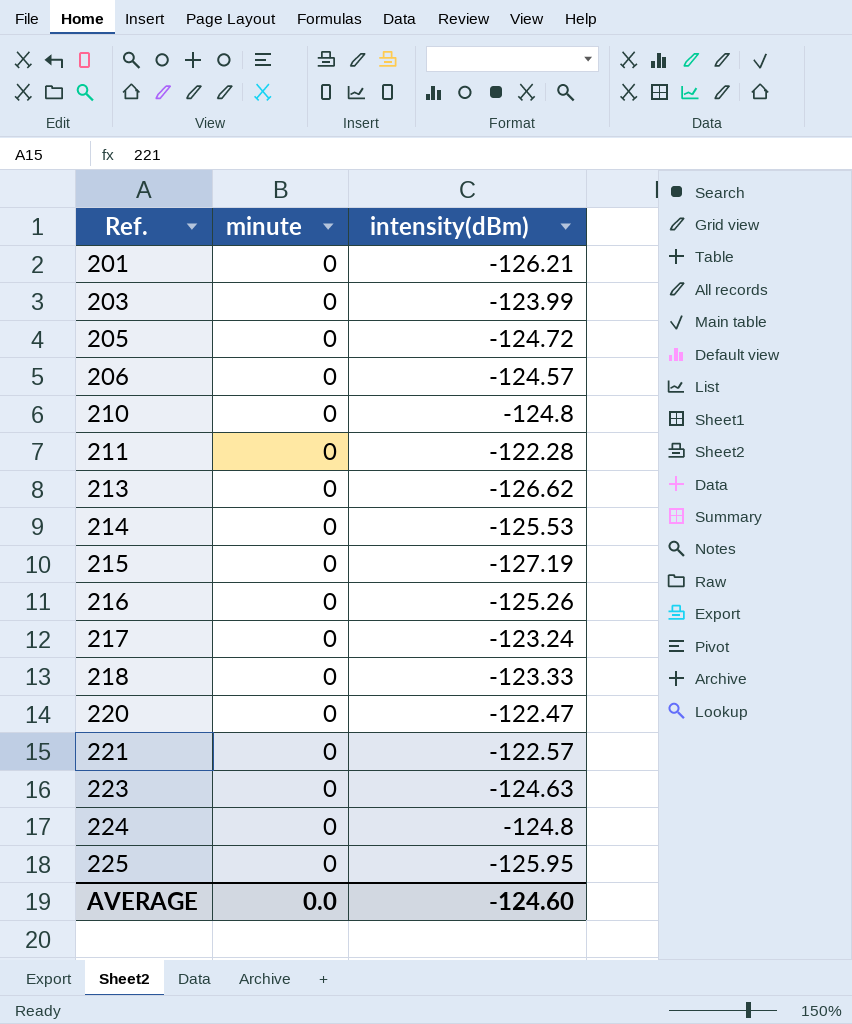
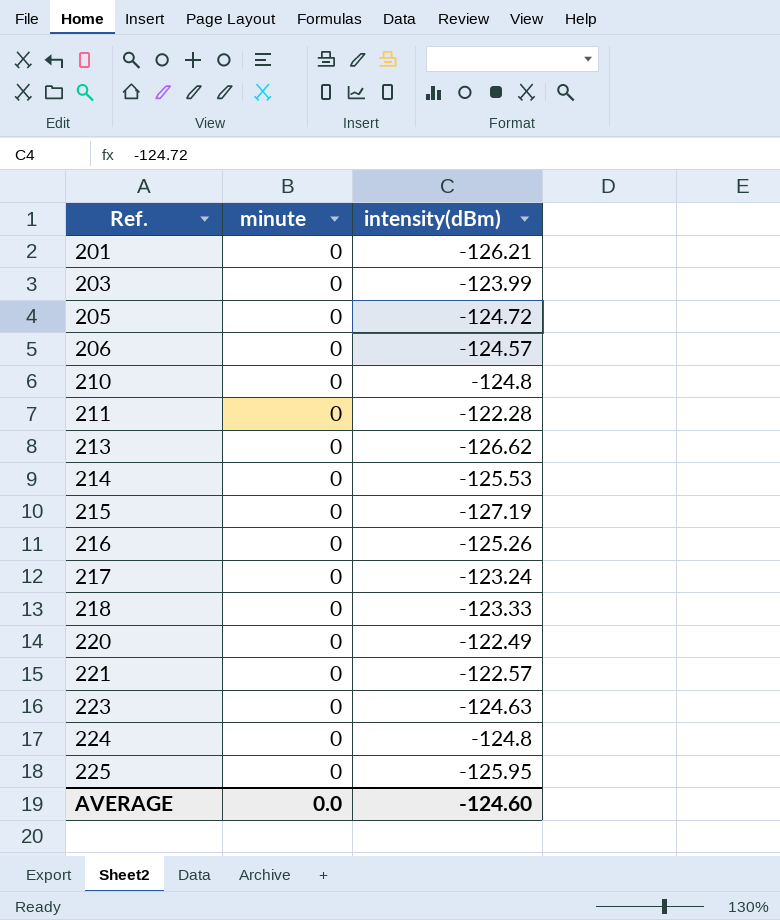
220 | intensity(dBm): -122.47 -> -122.49

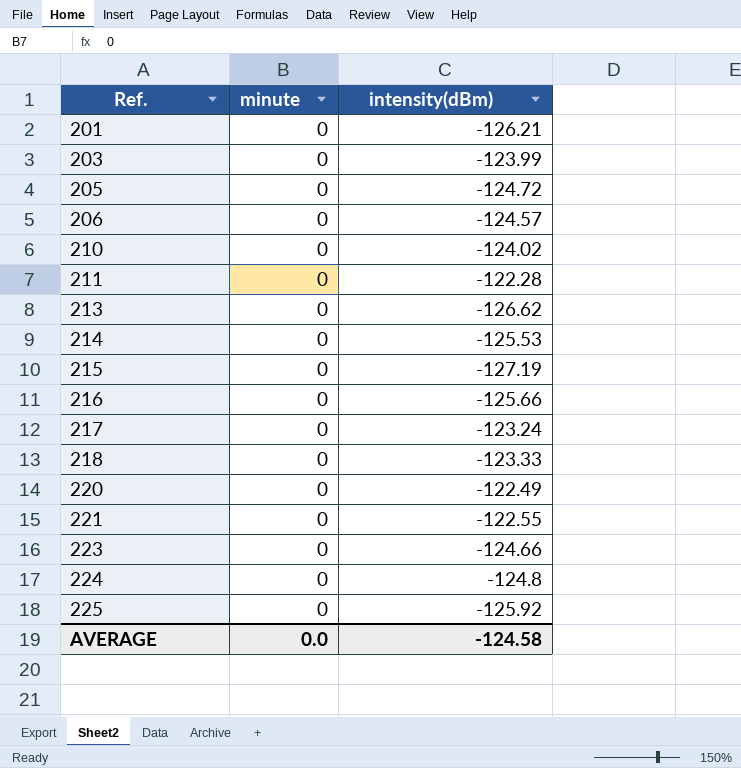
210 | intensity(dBm): -124.8 -> -124.02
216 | intensity(dBm): -125.26 -> -125.66
221 | intensity(dBm): -122.57 -> -122.55
223 | intensity(dBm): -124.63 -> -124.66
225 | intensity(dBm): -125.95 -> -125.92
AVERAGE | intensity(dBm): -124.60 -> -124.58

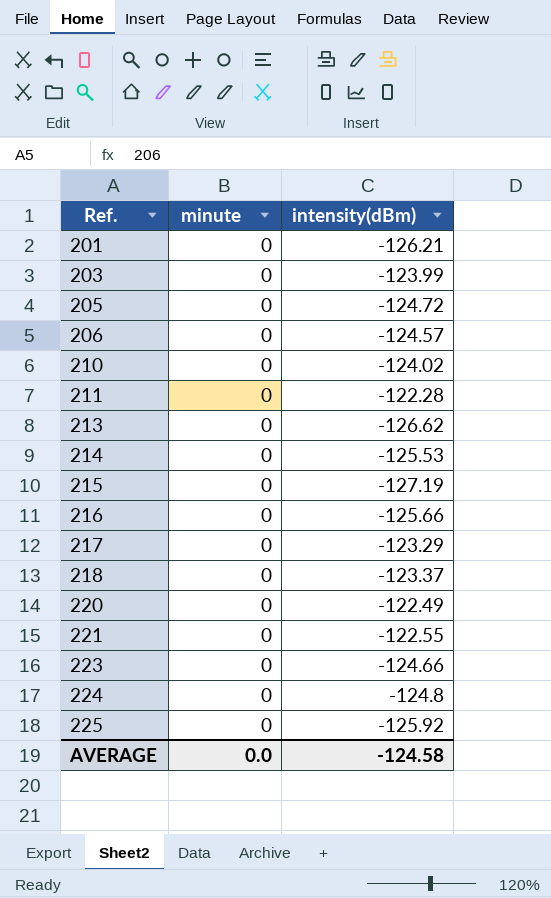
217 | intensity(dBm): -123.24 -> -123.29
218 | intensity(dBm): -123.33 -> -123.37

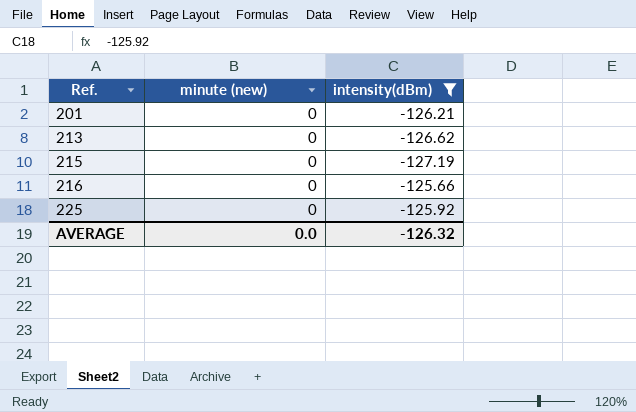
filter: none -> intensity(dBm) <= -125.66
column name: minute -> minute (new)
AVERAGE | intensity(dBm): -124.58 -> -126.32

